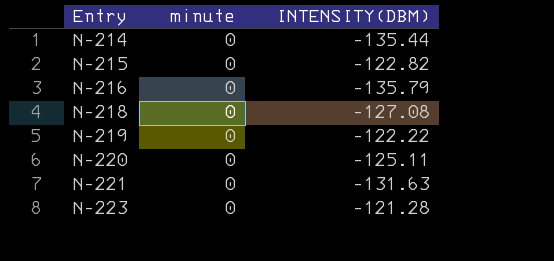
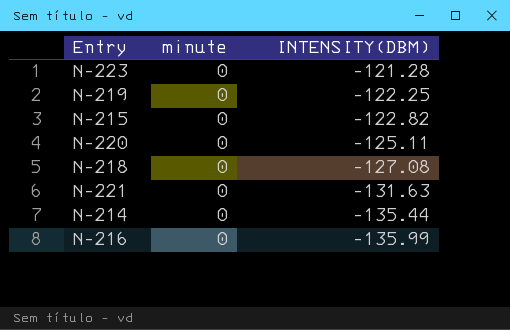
row order: Entry ascending -> INTENSITY(DBM) descending
N-219 | INTENSITY(DBM): -122.22 -> -122.25
N-216 | INTENSITY(DBM): -135.79 -> -135.99

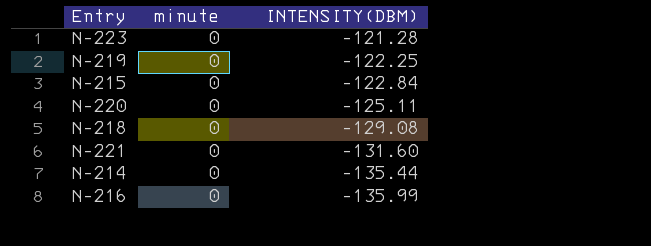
N-215 | INTENSITY(DBM): -122.82 -> -122.84
N-218 | INTENSITY(DBM): -127.08 -> -129.08
N-221 | INTENSITY(DBM): -131.63 -> -131.60

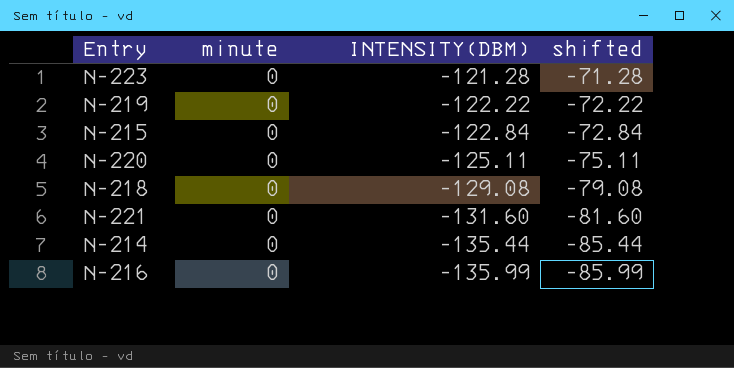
column shifted | formula: none -> [INTENSITY(DBM)] + 50
N-219 | INTENSITY(DBM): -122.25 -> -122.22

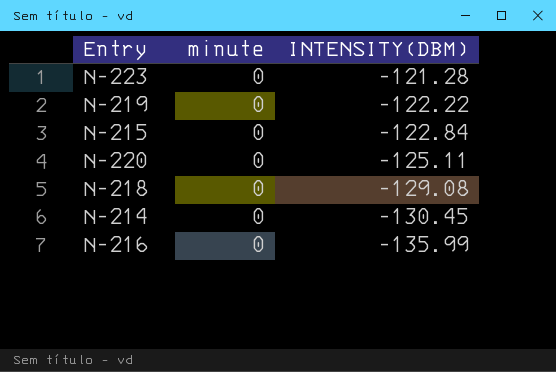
column shifted | formula: [INTENSITY(DBM)] + 50 -> none
row N-221: 0 | -131.60 | -81.60 -> none
N-214 | INTENSITY(DBM): -135.44 -> -130.45

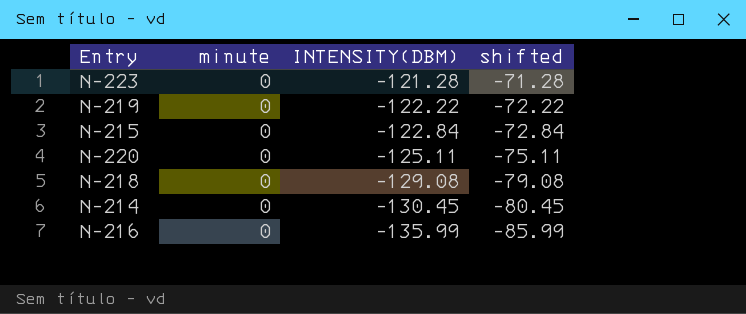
column shifted | formula: none -> [INTENSITY(DBM)] + 50

